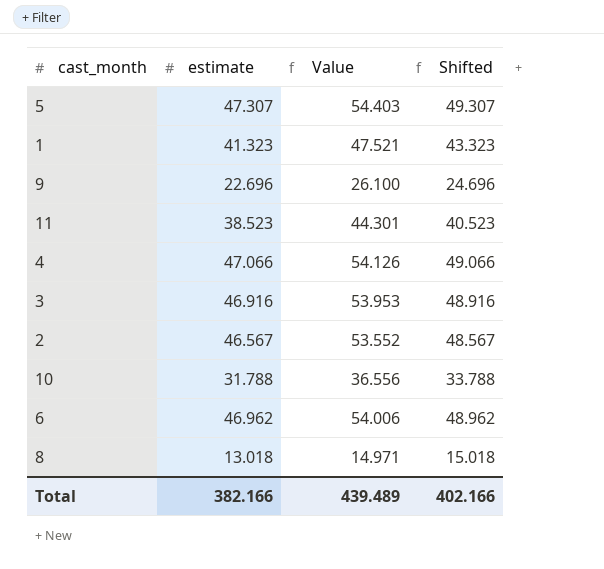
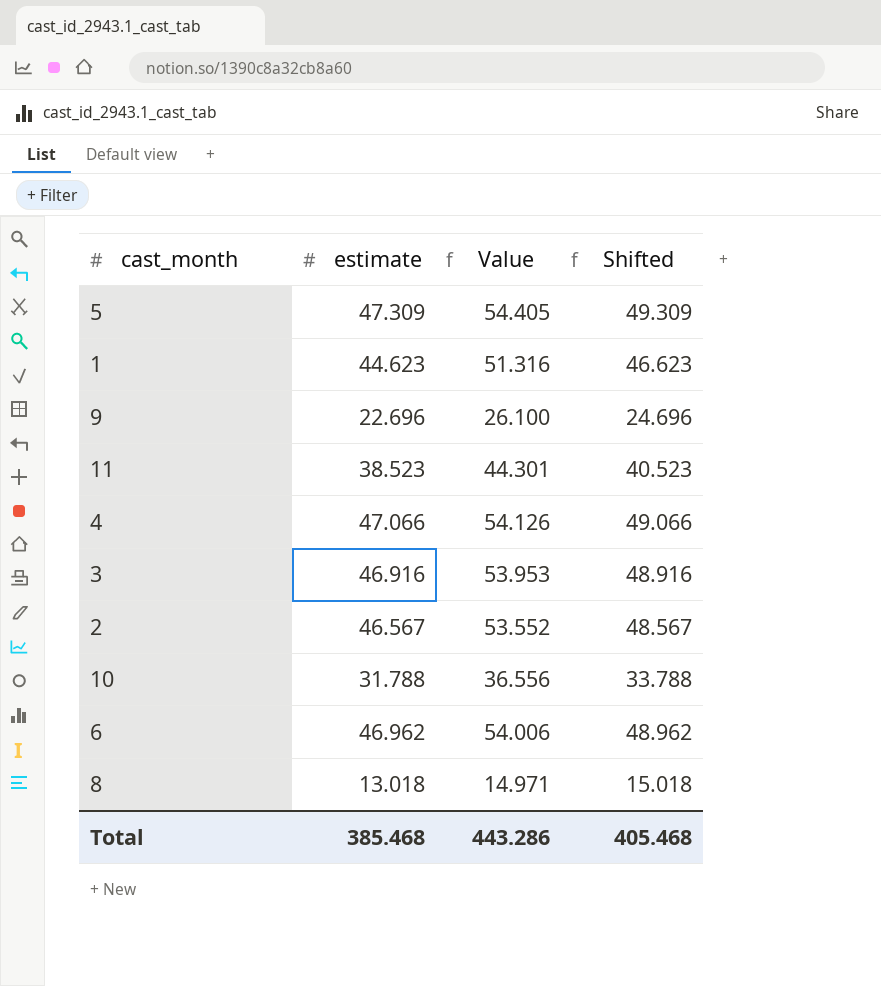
5 | estimate: 47.307 -> 47.309
5 | Value: 54.403 -> 54.405
5 | Shifted: 49.307 -> 49.309
1 | estimate: 41.323 -> 44.623
1 | Value: 47.521 -> 51.316
1 | Shifted: 43.323 -> 46.623
Total | estimate: 382.166 -> 385.468
Total | Value: 439.489 -> 443.286
Total | Shifted: 402.166 -> 405.468

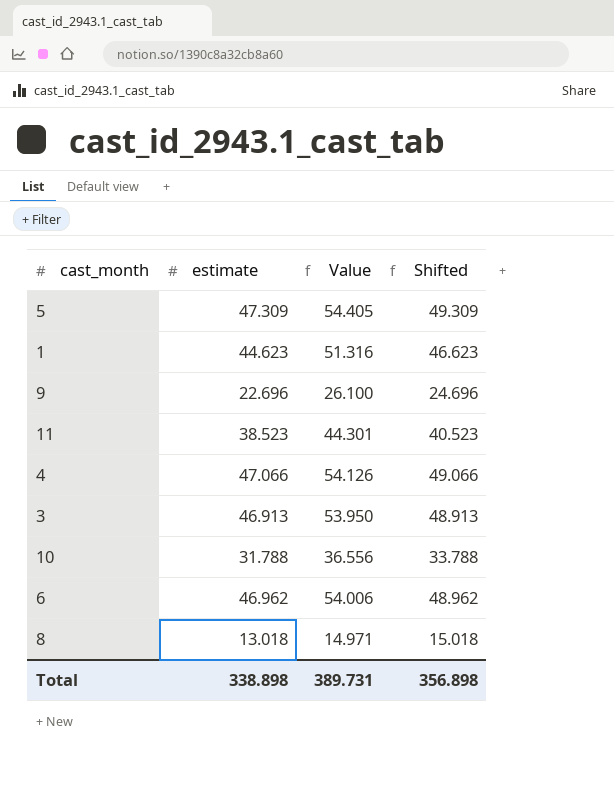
row 2: 46.567 | 53.552 | 48.567 -> none
3 | estimate: 46.916 -> 46.913
3 | Value: 53.953 -> 53.950
3 | Shifted: 48.916 -> 48.913
Total | estimate: 385.468 -> 338.898
Total | Value: 443.286 -> 389.731
Total | Shifted: 405.468 -> 356.898

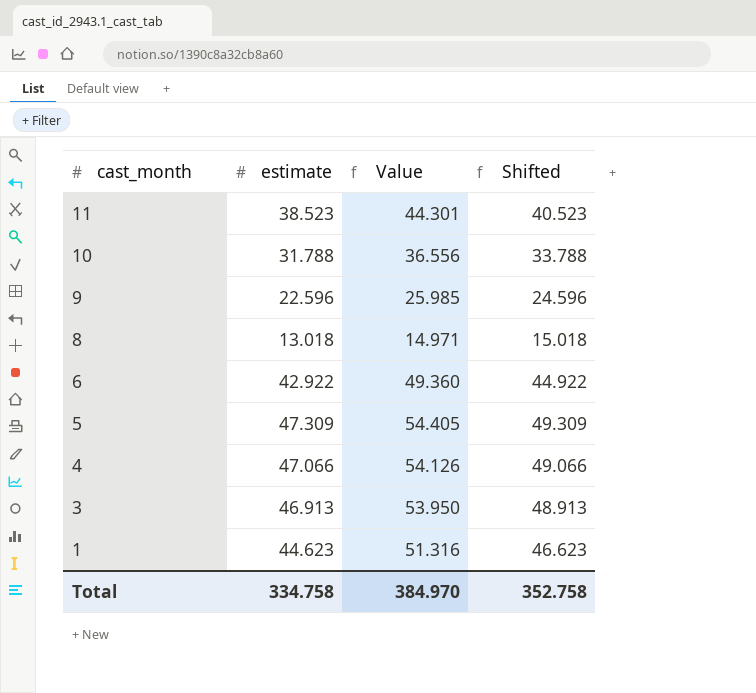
row order: none -> cast_month descending
9 | estimate: 22.696 -> 22.596
9 | Value: 26.100 -> 25.985
9 | Shifted: 24.696 -> 24.596
6 | estimate: 46.962 -> 42.922
6 | Value: 54.006 -> 49.360
6 | Shifted: 48.962 -> 44.922
Total | estimate: 338.898 -> 334.758
Total | Value: 389.731 -> 384.970
Total | Shifted: 356.898 -> 352.758

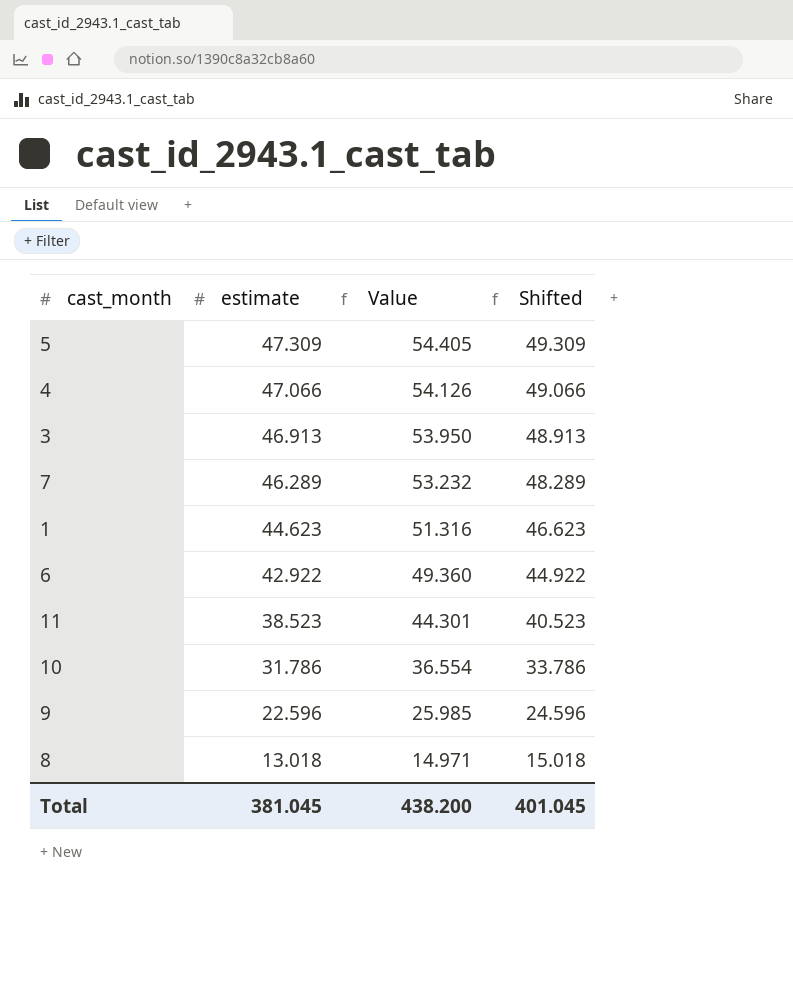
row order: cast_month descending -> estimate descending
row 7: none -> 46.289 | 53.232 | 48.289
10 | estimate: 31.788 -> 31.786
10 | Value: 36.556 -> 36.554
10 | Shifted: 33.788 -> 33.786
Total | estimate: 334.758 -> 381.045
Total | Value: 384.970 -> 438.200
Total | Shifted: 352.758 -> 401.045

